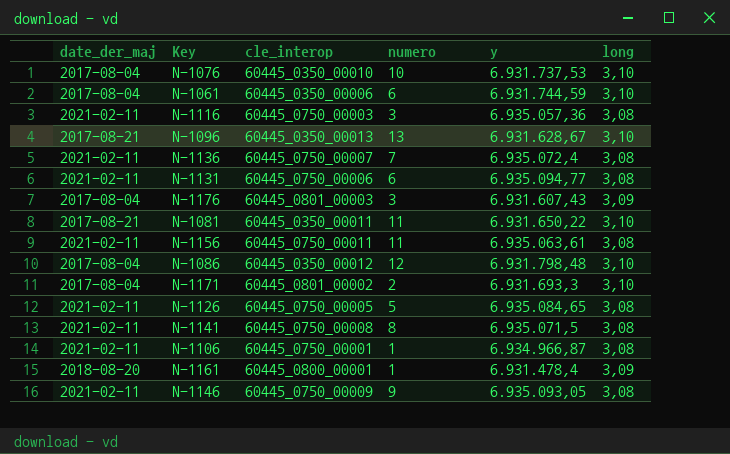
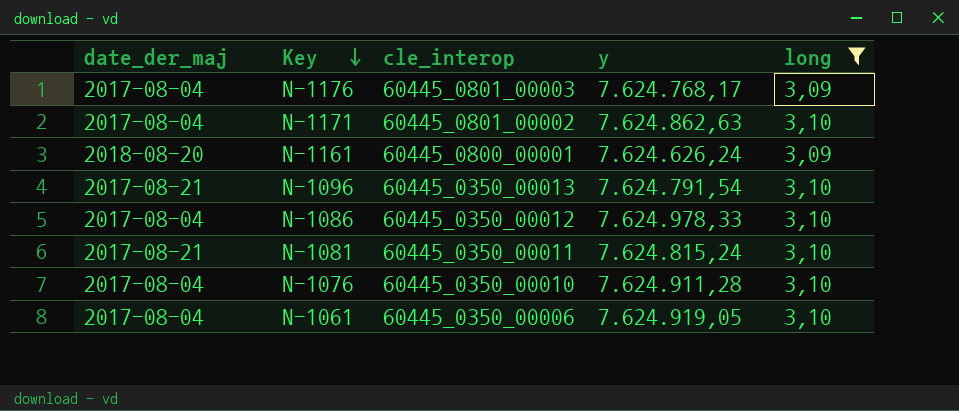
filter: none -> long != 3,08
row order: none -> Key descending
column numero | position: 4 -> none
N-1176 | y: 6.931.607,43 -> 7.624.768,17
N-1171 | y: 6.931.693,3 -> 7.624.862,63
N-1161 | y: 6.931.478,4 -> 7.624.626,24
N-1096 | y: 6.931.628,67 -> 7.624.791,54
N-1086 | y: 6.931.798,48 -> 7.624.978,33
N-1081 | y: 6.931.650,22 -> 7.624.815,24
N-1076 | y: 6.931.737,53 -> 7.624.911,28
N-1061 | y: 6.931.744,59 -> 7.624.919,05

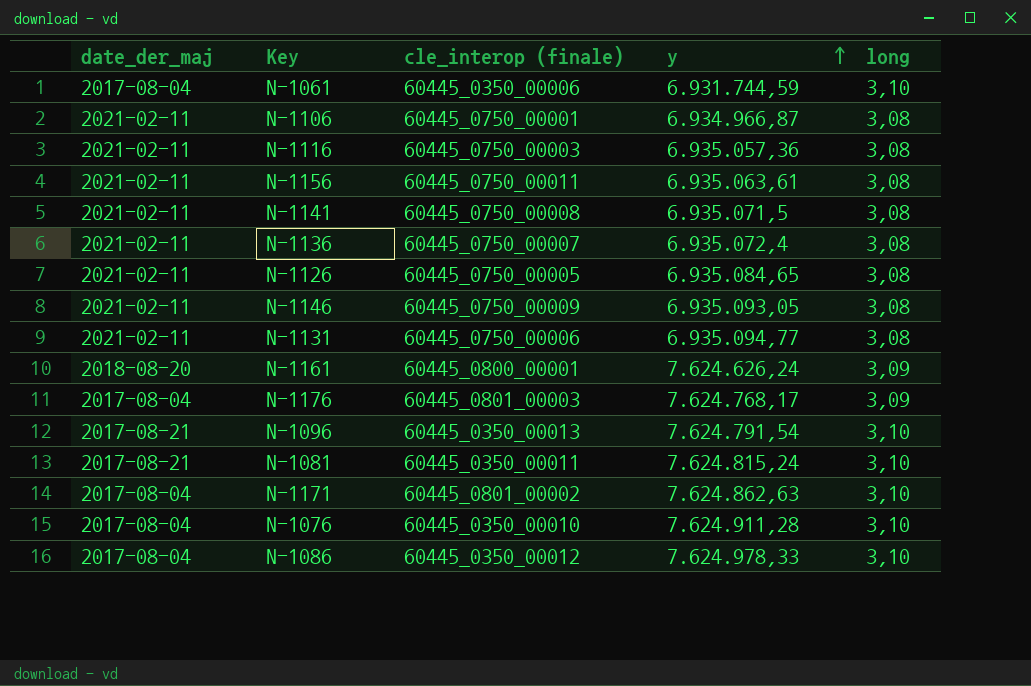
filter: long != 3,08 -> none
row order: Key descending -> y ascending
column name: cle_interop -> cle_interop (finale)
N-1061 | y: 7.624.919,05 -> 6.931.744,59

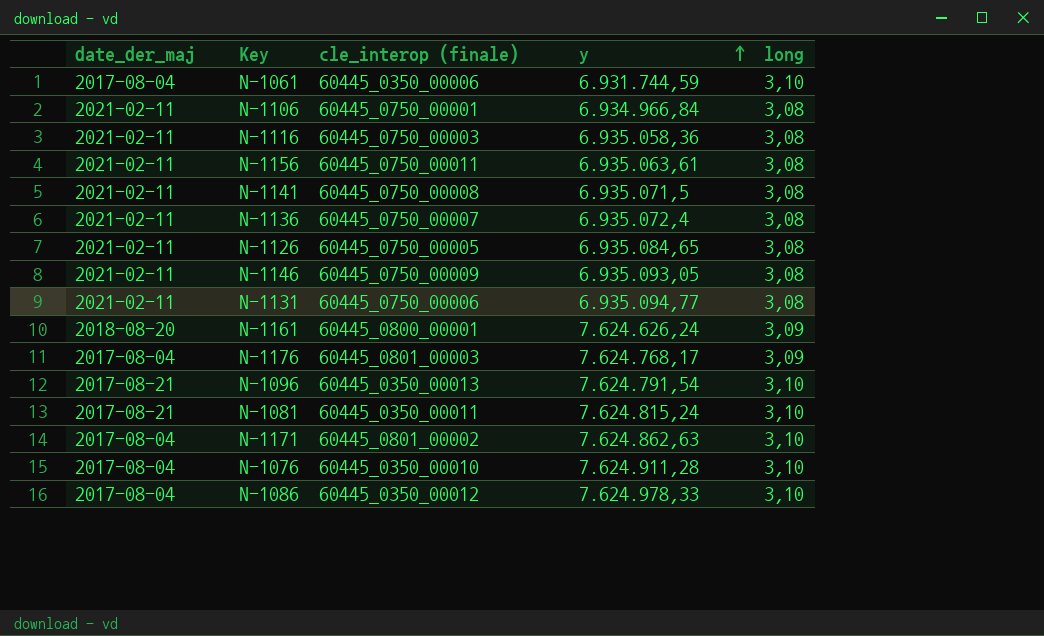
N-1106 | y: 6.934.966,87 -> 6.934.966,84
N-1116 | y: 6.935.057,36 -> 6.935.058,36

